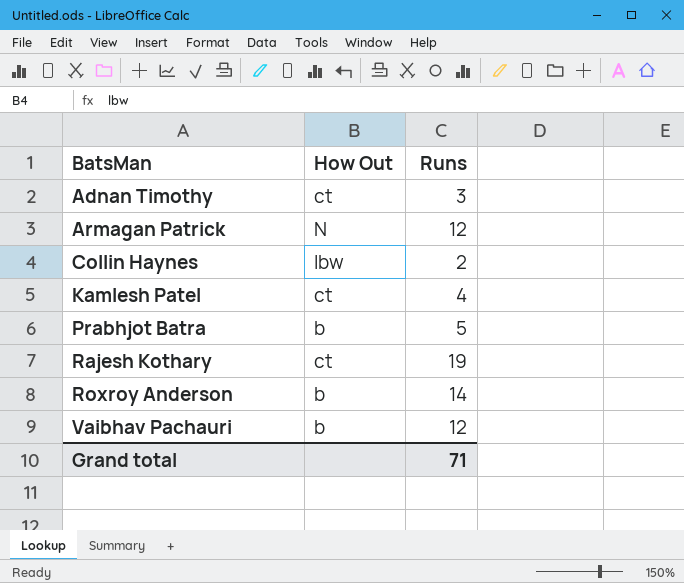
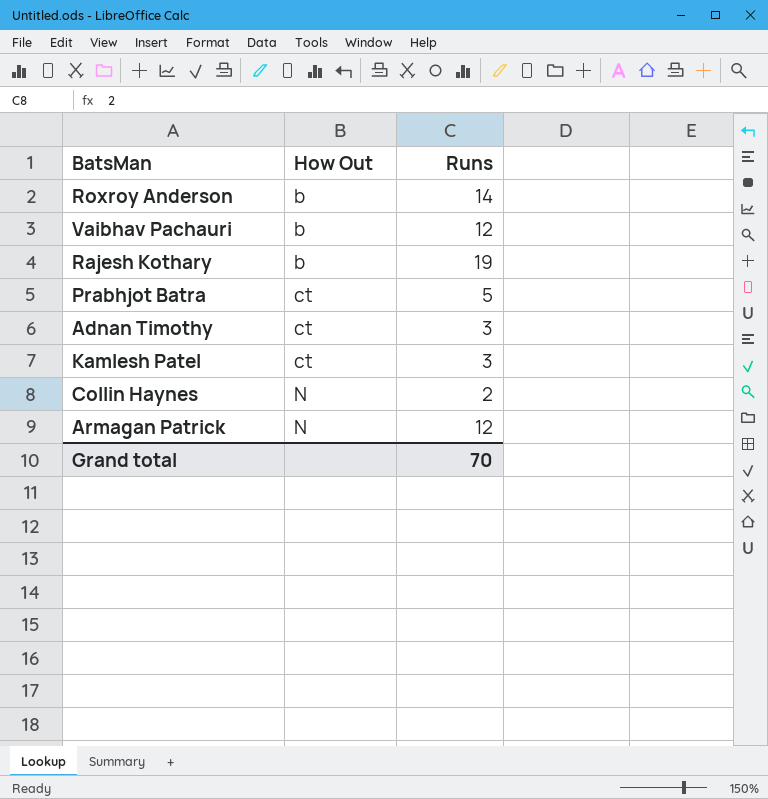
row order: BatsMan ascending -> How Out ascending
Rajesh Kothary | How Out: ct -> b
Prabhjot Batra | How Out: b -> ct
Kamlesh Patel | Runs: 4 -> 3
Collin Haynes | How Out: lbw -> N
Grand total | Runs: 71 -> 70

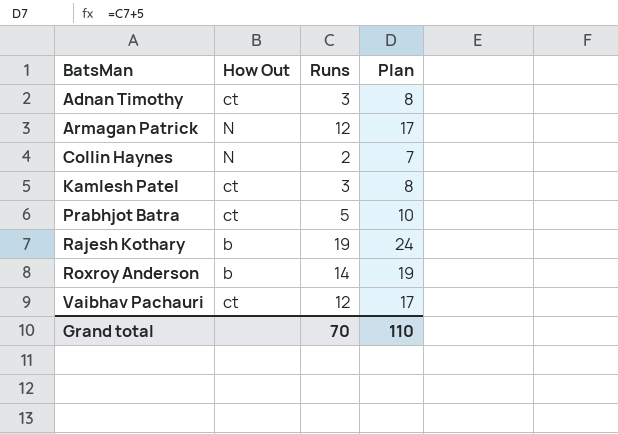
row order: How Out ascending -> BatsMan ascending
column Plan | formula: none -> [Runs] + 5
Vaibhav Pachauri | How Out: b -> ct

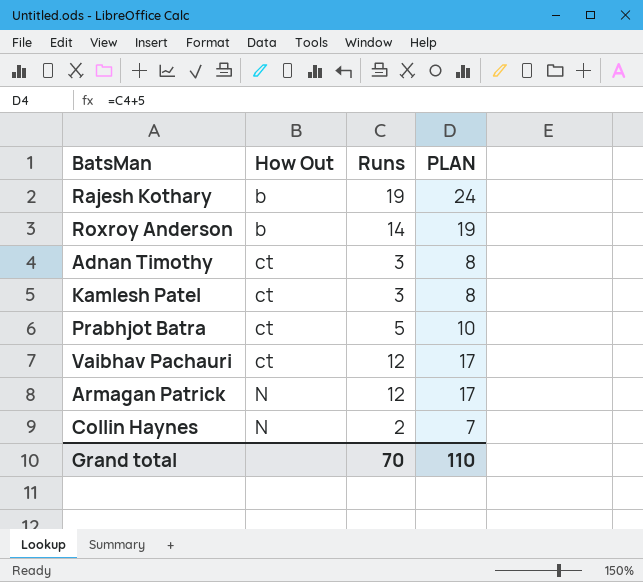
row order: BatsMan ascending -> How Out ascending
column name: Plan -> PLAN

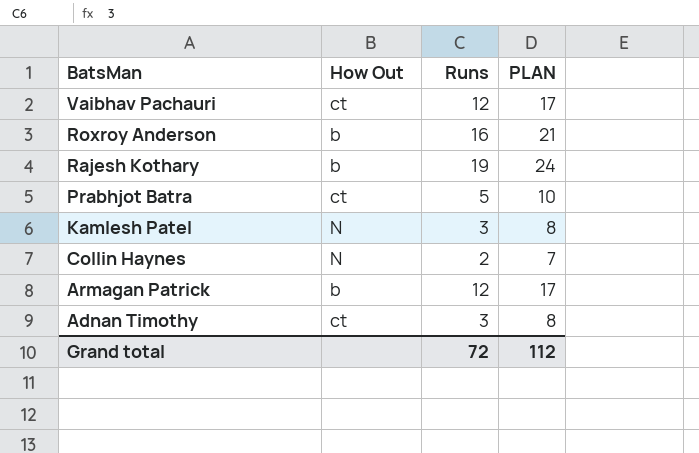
row order: How Out ascending -> BatsMan descending
Roxroy Anderson | Runs: 14 -> 16
Roxroy Anderson | PLAN: 19 -> 21
Kamlesh Patel | How Out: ct -> N
Armagan Patrick | How Out: N -> b
Grand total | Runs: 70 -> 72
Grand total | PLAN: 110 -> 112

